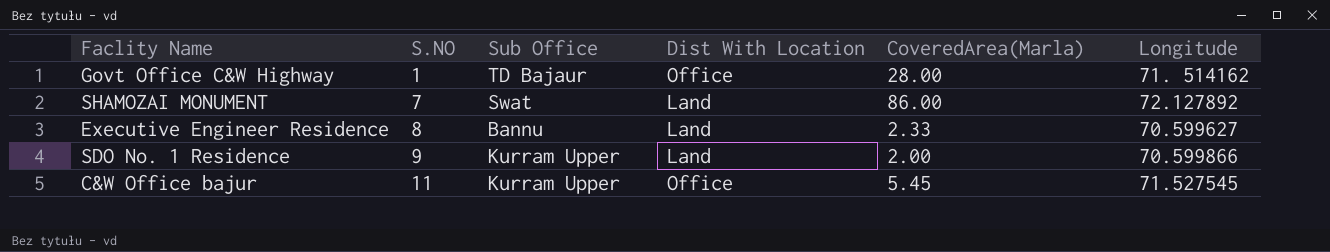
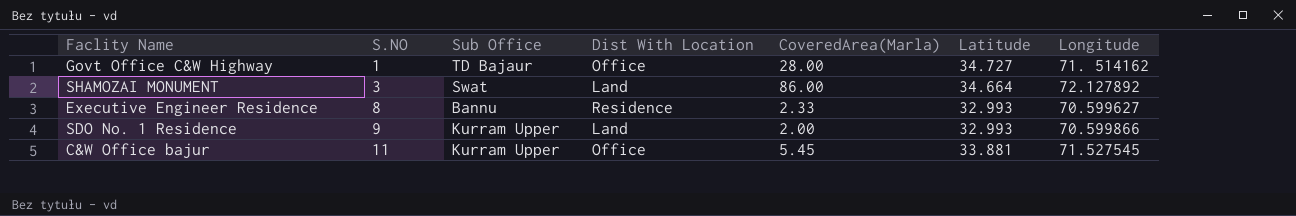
column Latitude | position: none -> 6
SHAMOZAI MONUMENT | S.NO: 7 -> 3
Executive Engineer Residence | Dist With Location: Land -> Residence

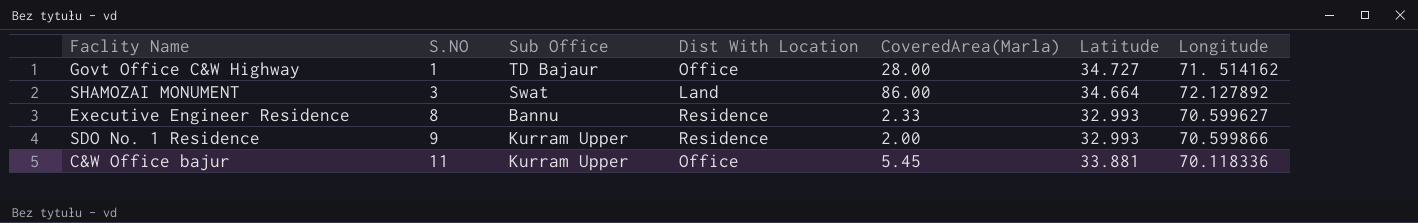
SDO No. 1 Residence | Dist With Location: Land -> Residence
C&W Office bajur | Longitude: 71.527545 -> 70.118336

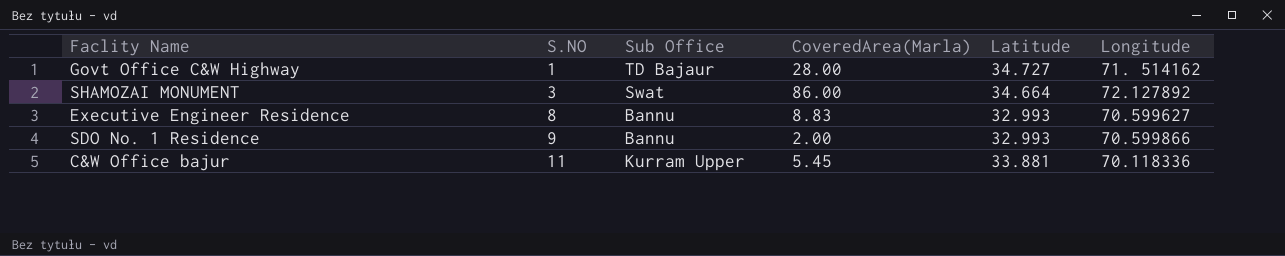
column Dist With Location | position: 4 -> none
Executive Engineer Residence | CoveredArea(Marla): 2.33 -> 8.83
SDO No. 1 Residence | Sub Office: Kurram Upper -> Bannu

